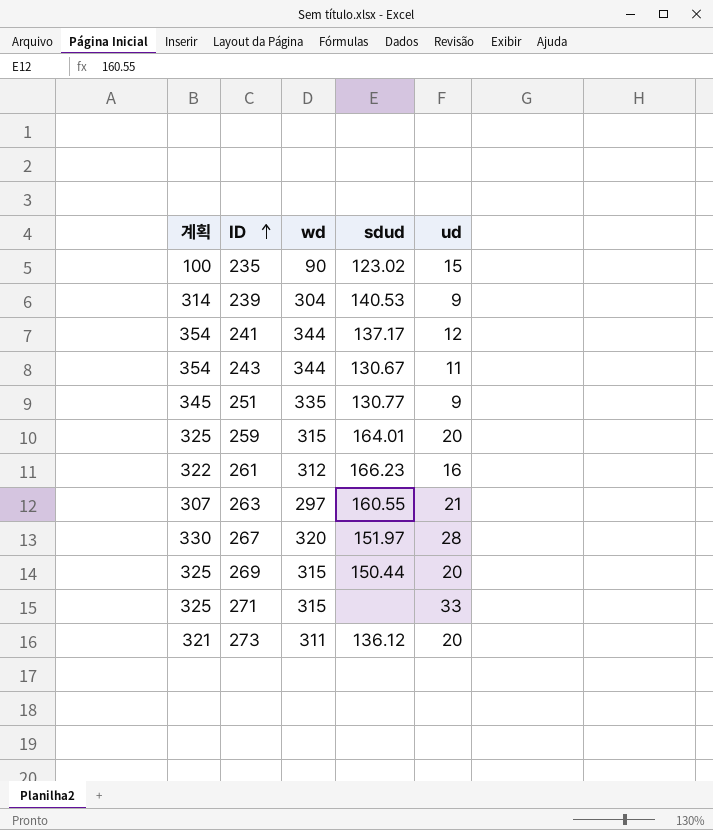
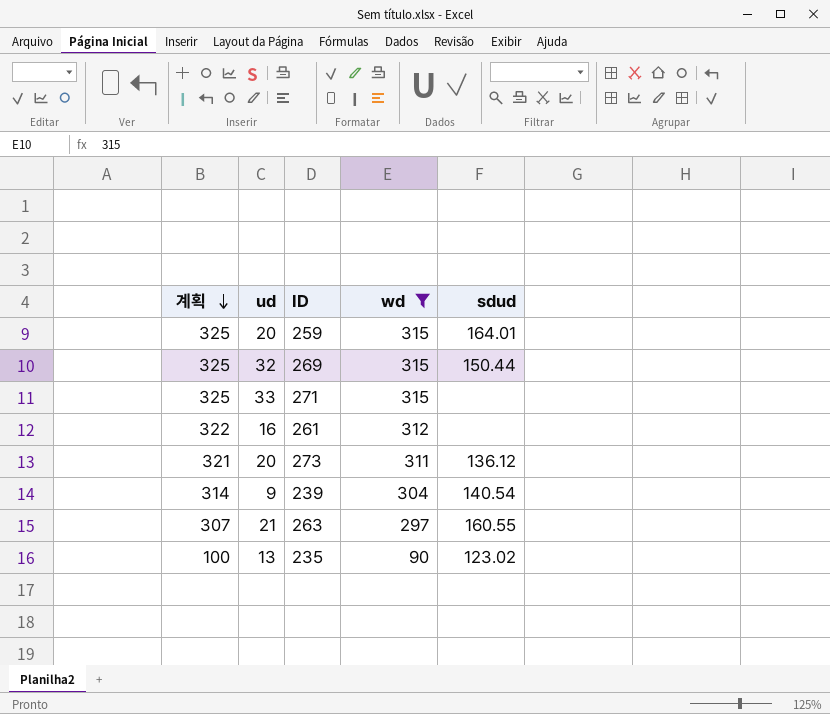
filter: none -> wd <= 315
row order: ID ascending -> 계획 descending
column ud | position: 5 -> 2
269 | ud: 20 -> 32
261 | sdud: 166.23 -> none
239 | sdud: 140.53 -> 140.54
235 | ud: 15 -> 13

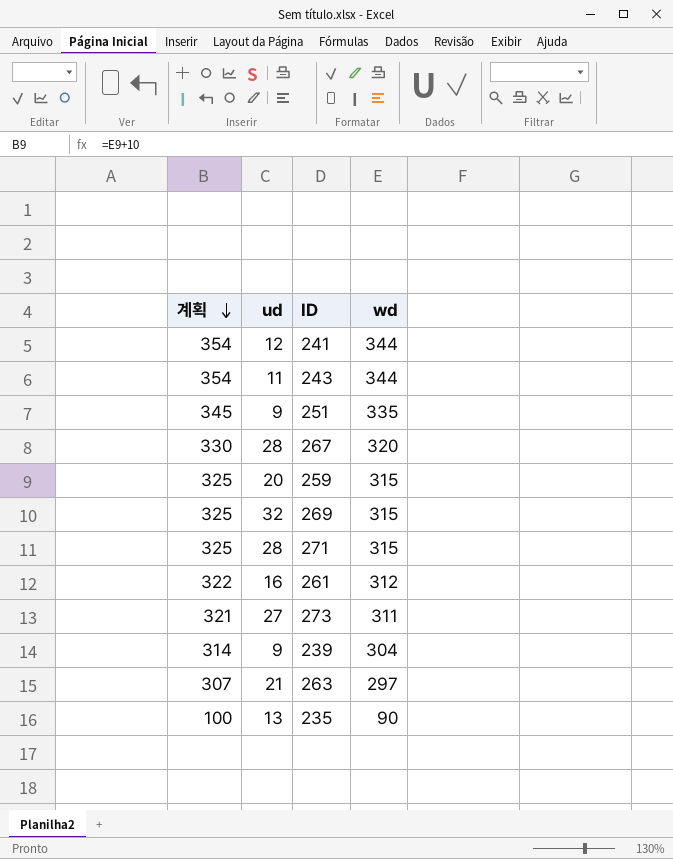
filter: wd <= 315 -> none
column sdud | position: 5 -> none
271 | ud: 33 -> 28
273 | ud: 20 -> 27

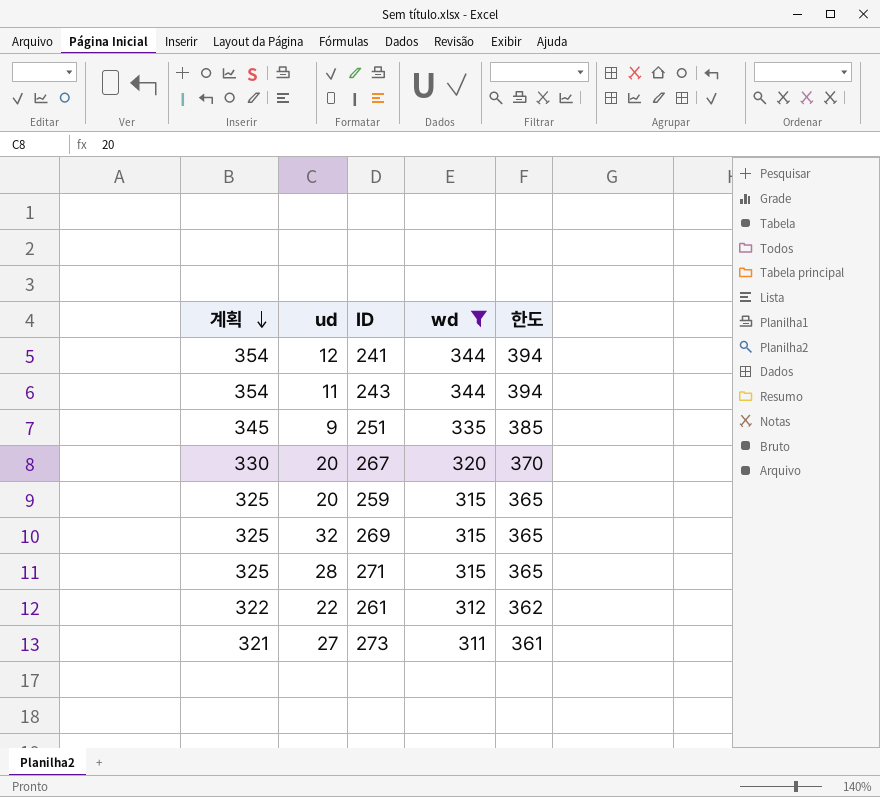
filter: none -> wd >= 311
column 한도 | formula: none -> [wd] + 50
267 | ud: 28 -> 20
261 | ud: 16 -> 22

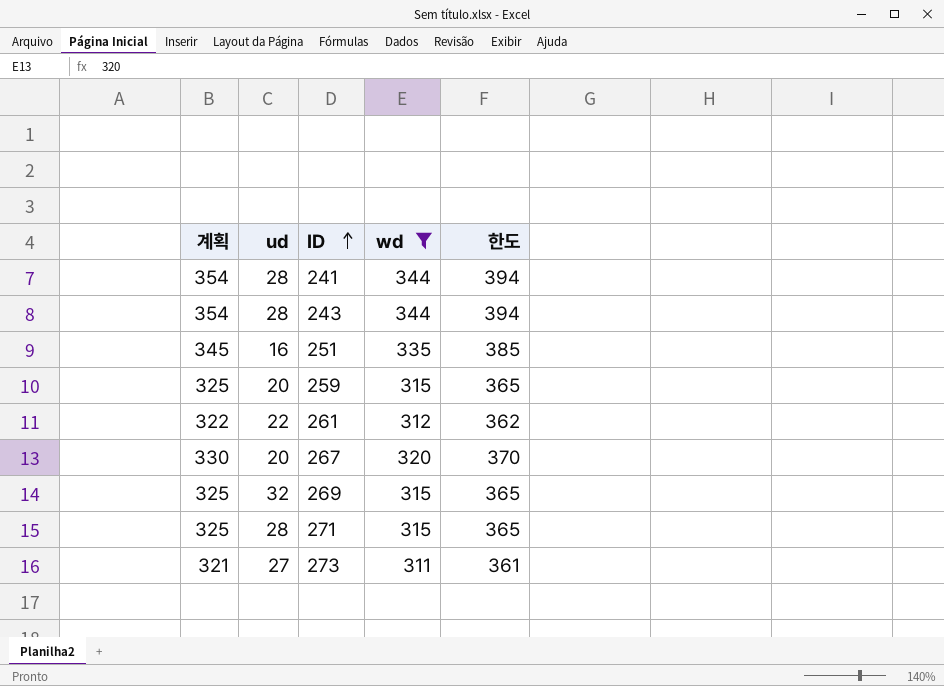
row order: 계획 descending -> ID ascending
241 | ud: 12 -> 28
243 | ud: 11 -> 28
251 | ud: 9 -> 16

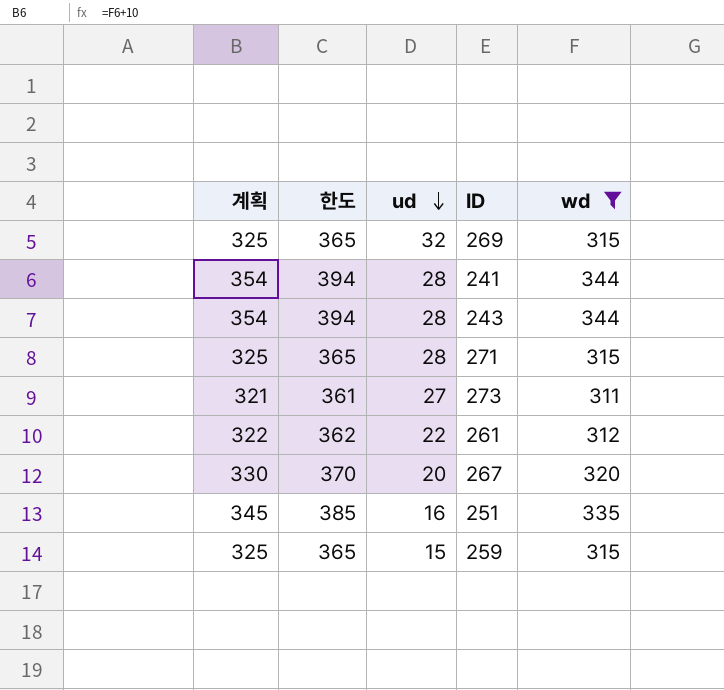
row order: ID ascending -> ud descending
column 한도 | position: 5 -> 2
259 | ud: 20 -> 15

